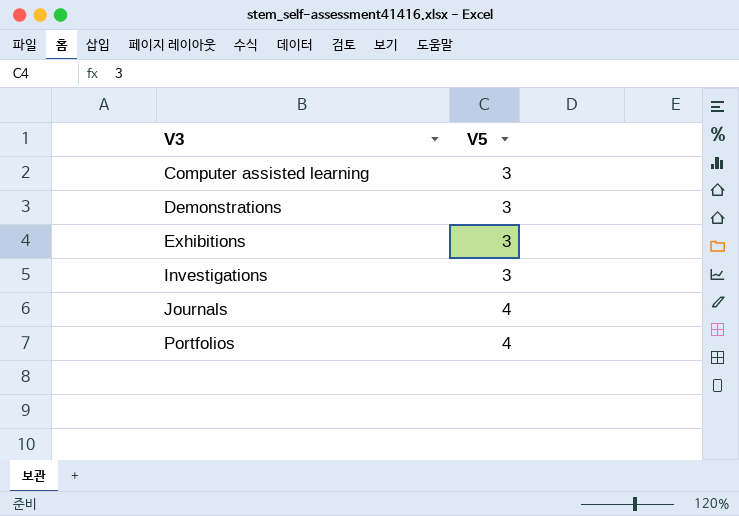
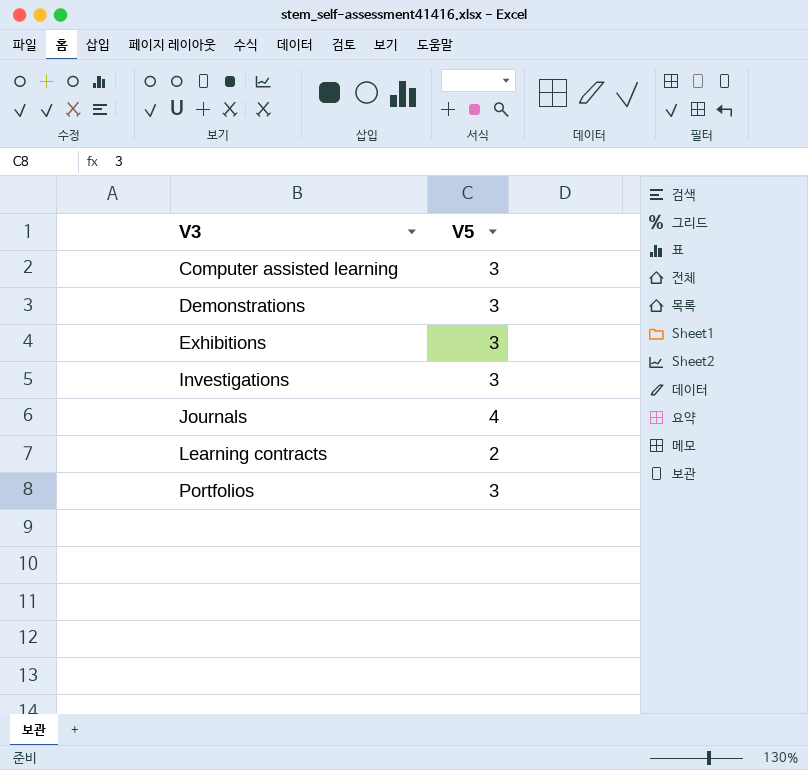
row Learning contracts: none -> 2
Portfolios | V5: 4 -> 3

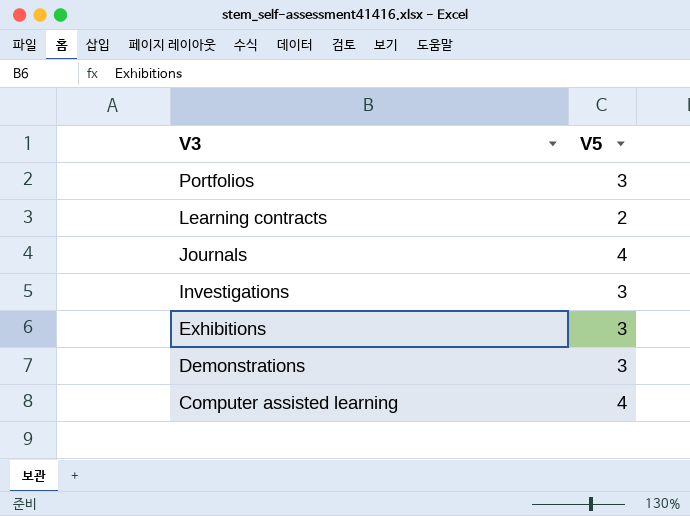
row order: V3 ascending -> V3 descending
Computer assisted learning | V5: 3 -> 4

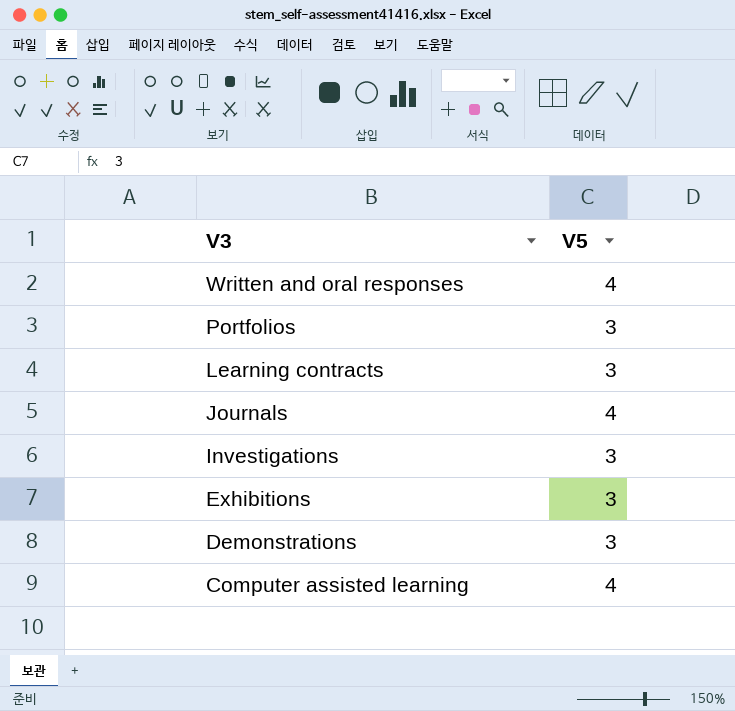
row Written and oral responses: none -> 4
Learning contracts | V5: 2 -> 3

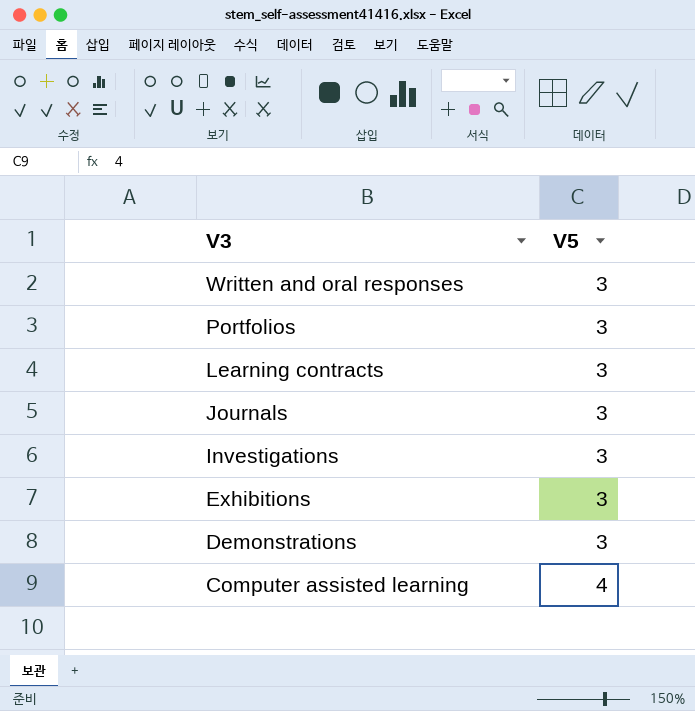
Written and oral responses | V5: 4 -> 3
Journals | V5: 4 -> 3

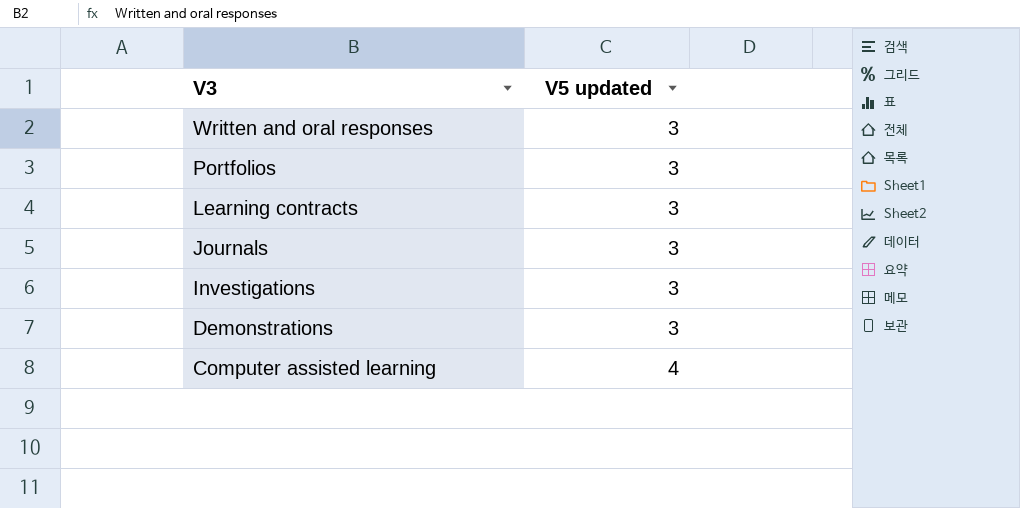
column name: V5 -> V5 updated
row Exhibitions: 3 -> none

